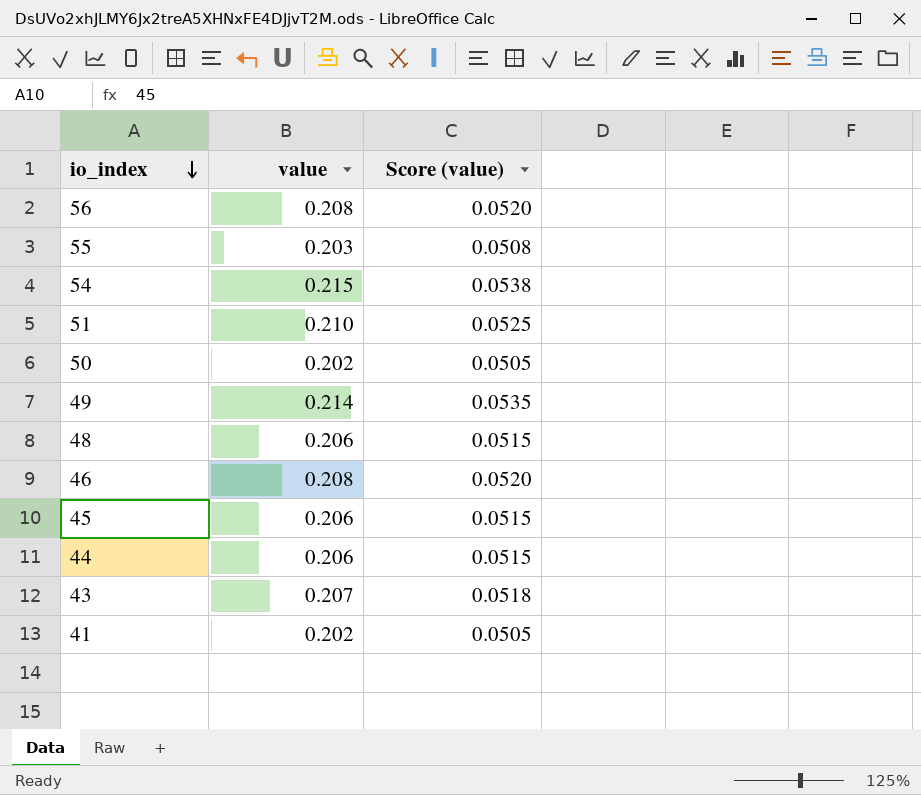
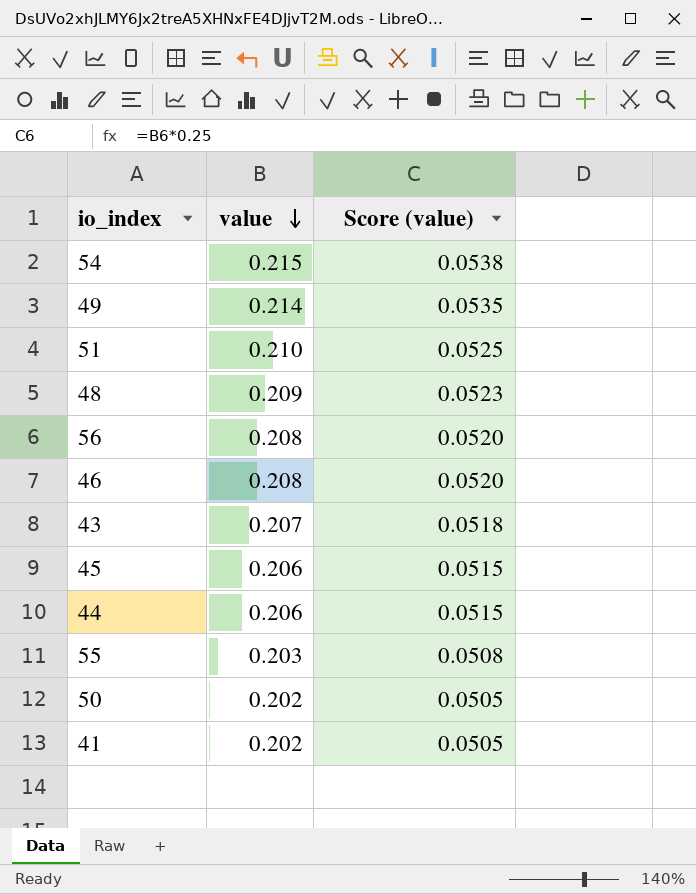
row order: io_index descending -> value descending
48 | value: 0.206 -> 0.209
48 | Score (value): 0.0515 -> 0.0523

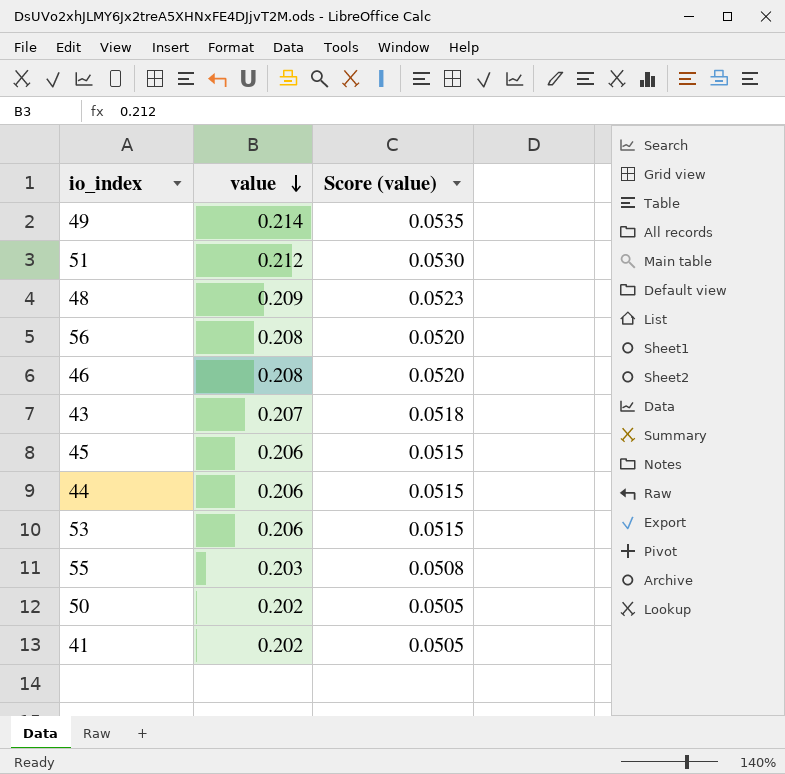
row 54: 0.215 | 0.0538 -> none
51 | value: 0.210 -> 0.212
51 | Score (value): 0.0525 -> 0.0530
row 53: none -> 0.206 | 0.0515

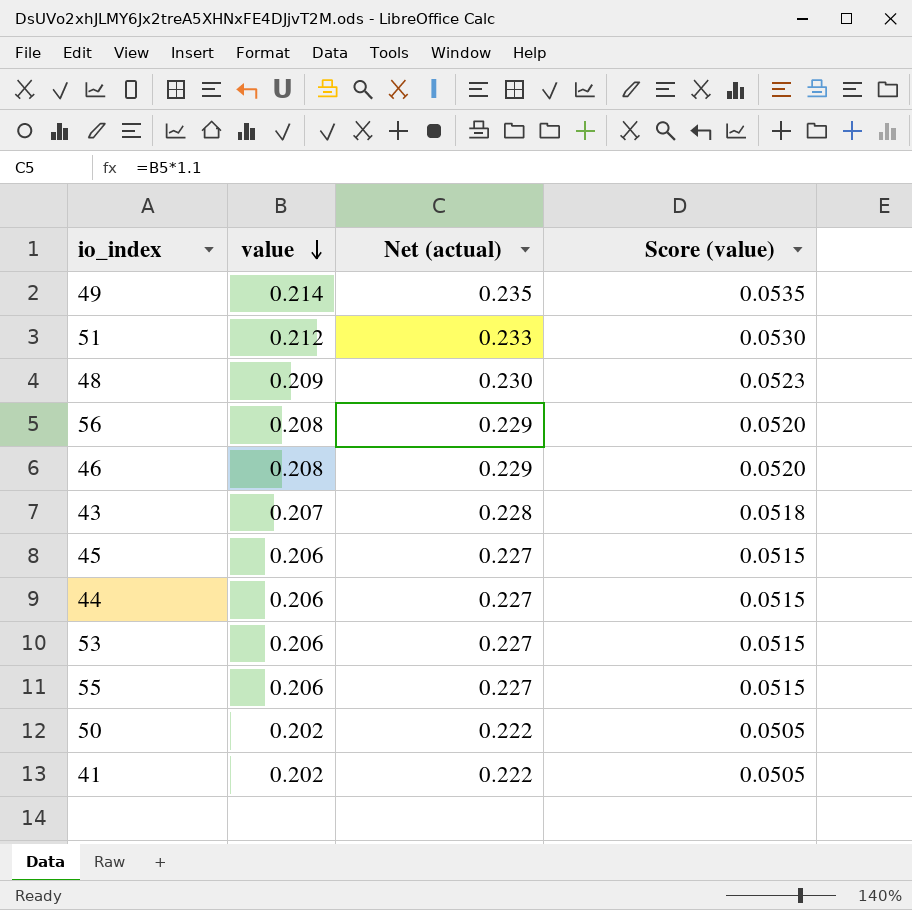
column Net (actual) | formula: none -> [value] * 1.1
55 | value: 0.203 -> 0.206
55 | Score (value): 0.0508 -> 0.0515

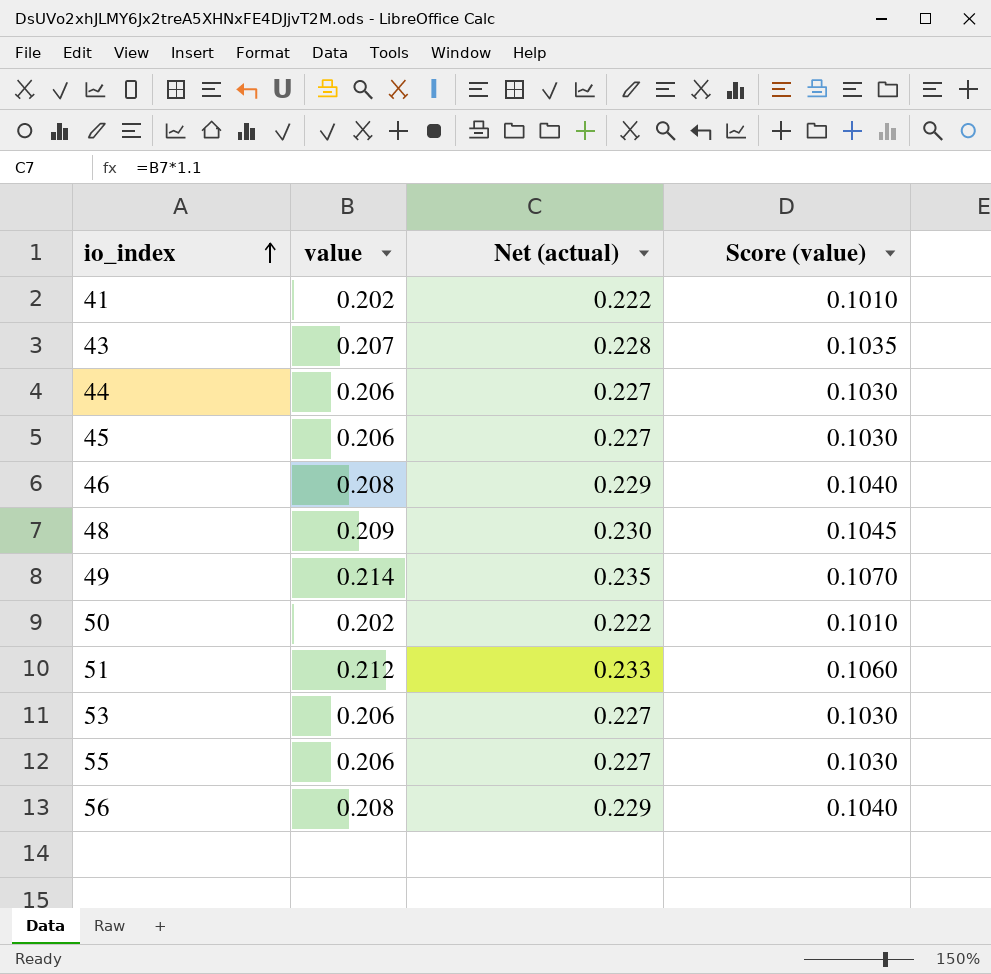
row order: value descending -> io_index ascending
column Score (value) | formula: [value] * 0.25 -> [value] * 0.5

